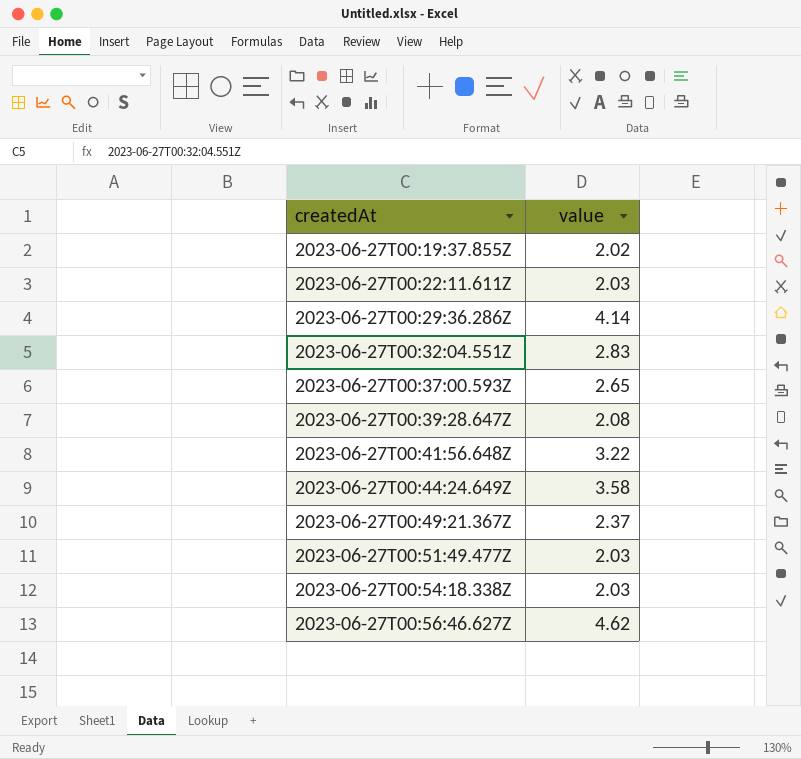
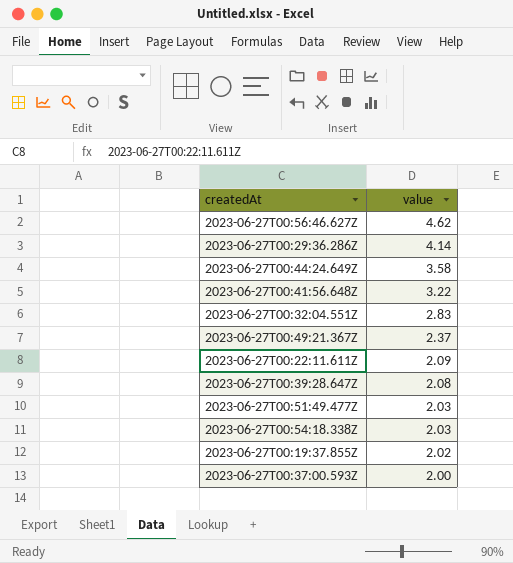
row order: createdAt ascending -> value descending
2023-06-27T00:22:11.611Z | value: 2.03 -> 2.09
2023-06-27T00:37:00.593Z | value: 2.65 -> 2.00

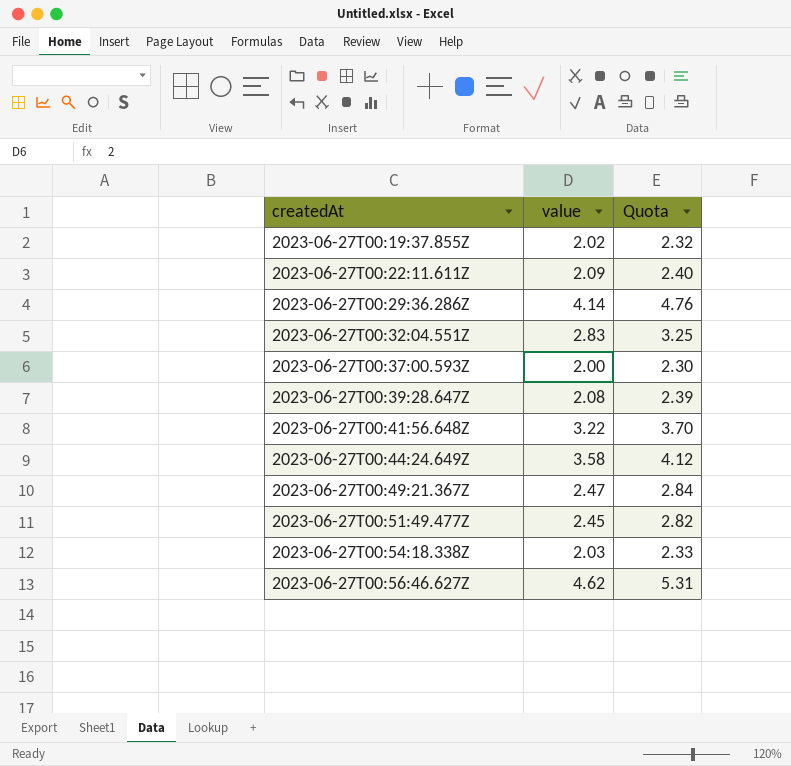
row order: value descending -> createdAt ascending
column Quota | formula: none -> [value] * 1.15
2023-06-27T00:49:21.367Z | value: 2.37 -> 2.47
2023-06-27T00:51:49.477Z | value: 2.03 -> 2.45

